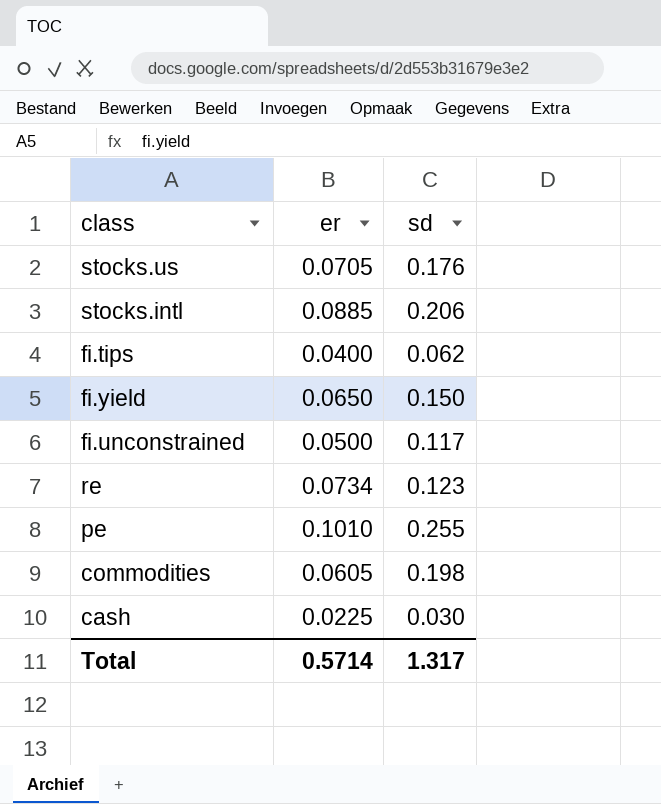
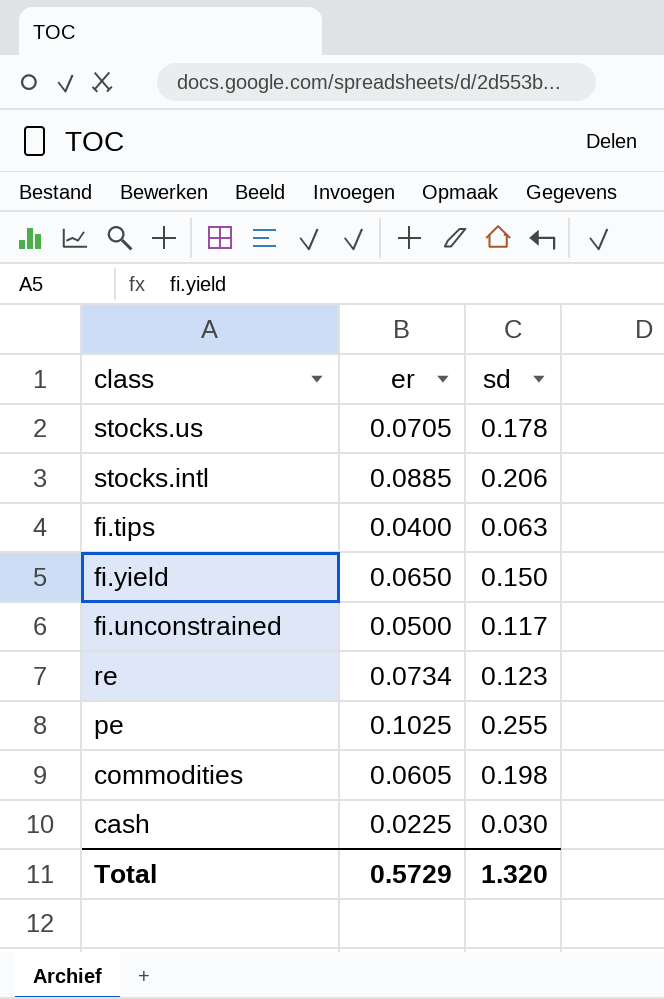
stocks.us | sd: 0.176 -> 0.178
fi.tips | sd: 0.062 -> 0.063
pe | er: 0.1010 -> 0.1025
Total | er: 0.5714 -> 0.5729
Total | sd: 1.317 -> 1.320

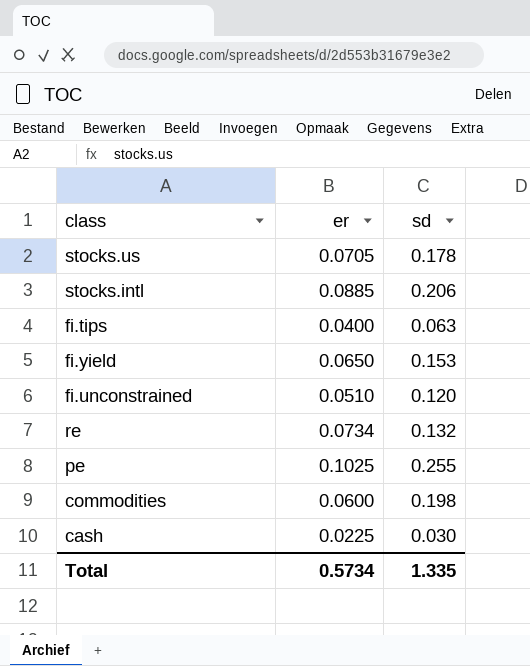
fi.yield | sd: 0.150 -> 0.153
fi.unconstrained | er: 0.0500 -> 0.0510
fi.unconstrained | sd: 0.117 -> 0.120
re | sd: 0.123 -> 0.132
commodities | er: 0.0605 -> 0.0600
Total | er: 0.5729 -> 0.5734
Total | sd: 1.320 -> 1.335

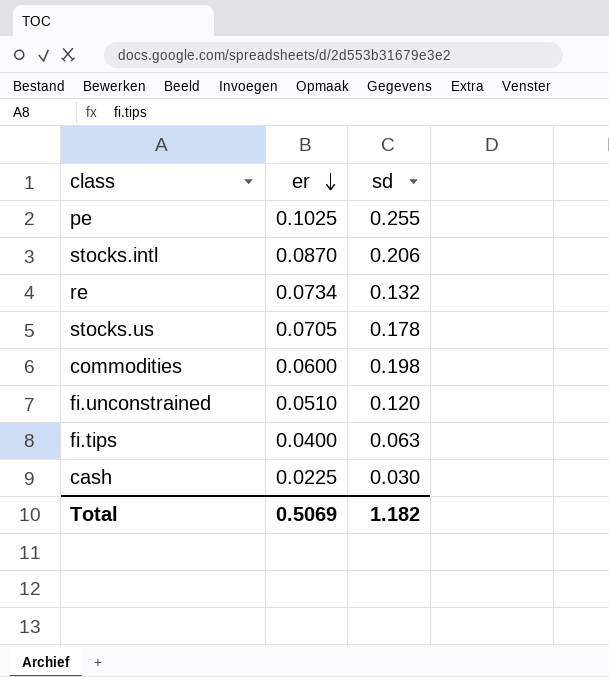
row order: none -> er descending
row fi.yield: 0.0650 | 0.153 -> none
stocks.intl | er: 0.0885 -> 0.0870
Total | er: 0.5734 -> 0.5069
Total | sd: 1.335 -> 1.182

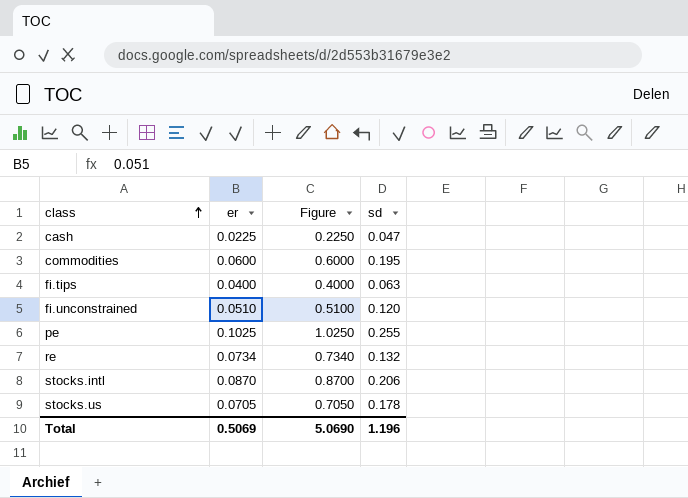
row order: er descending -> class ascending
column Figure | formula: none -> [er] * 10
cash | sd: 0.030 -> 0.047
commodities | sd: 0.198 -> 0.195
Total | sd: 1.182 -> 1.196

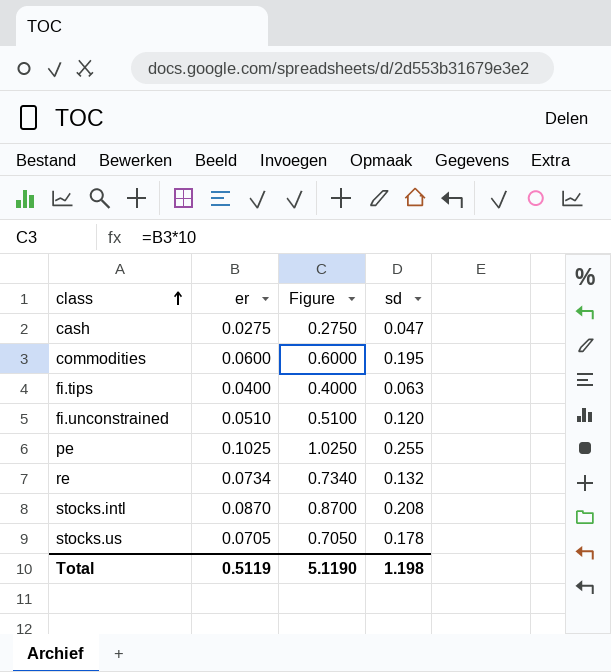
cash | er: 0.0225 -> 0.0275
cash | Figure: 0.2250 -> 0.2750
stocks.intl | sd: 0.206 -> 0.208
Total | er: 0.5069 -> 0.5119
Total | Figure: 5.0690 -> 5.1190
Total | sd: 1.196 -> 1.198

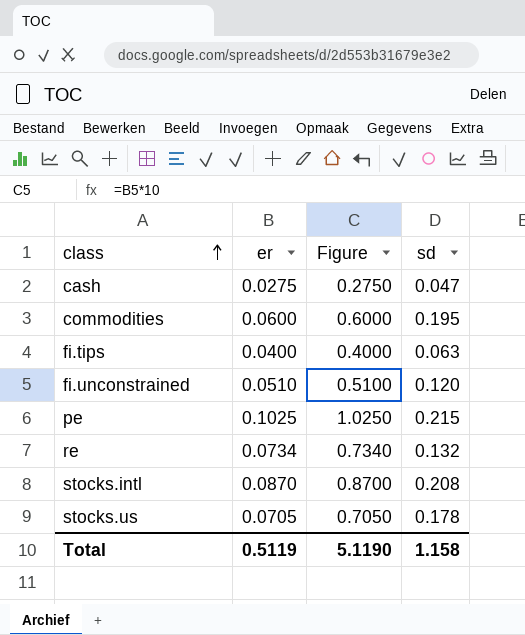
pe | sd: 0.255 -> 0.215
Total | sd: 1.198 -> 1.158

